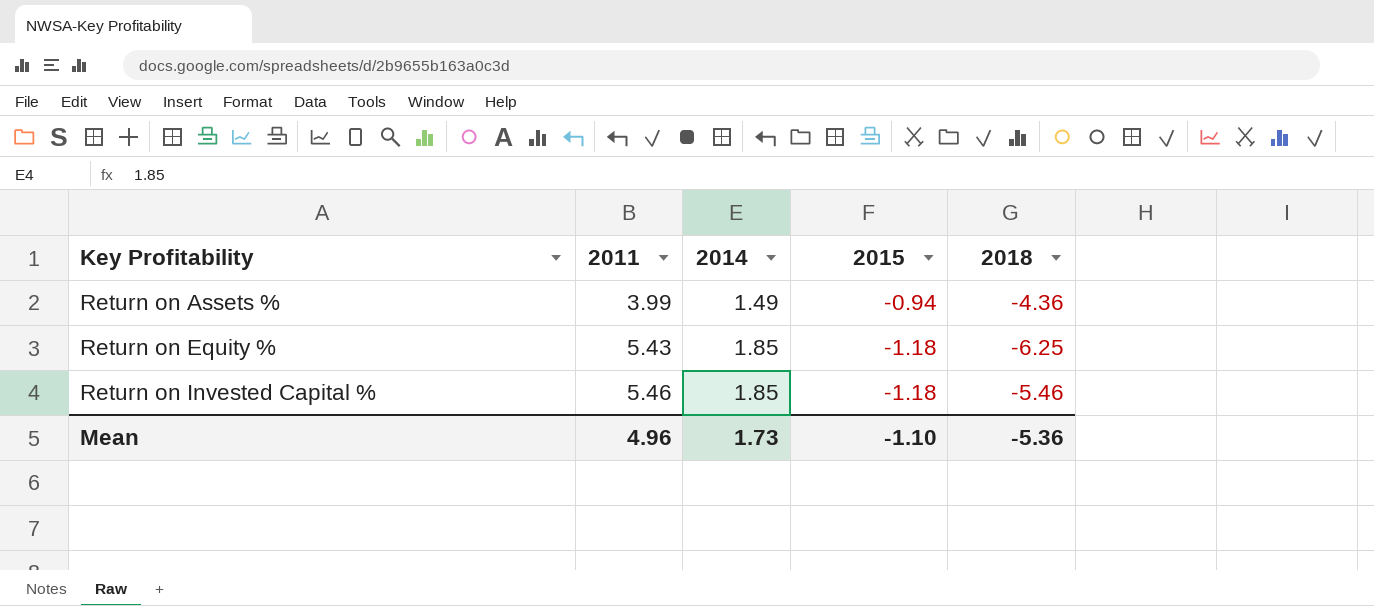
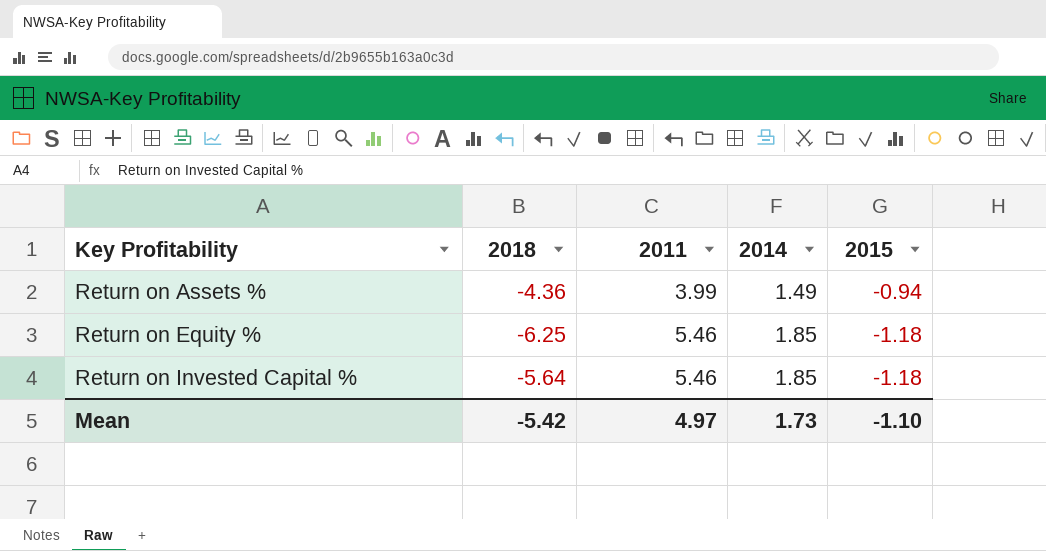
column 2018 | position: 5 -> 2
Return on Equity % | 2011: 5.43 -> 5.46
Return on Invested Capital % | 2018: -5.46 -> -5.64
Mean | 2018: -5.36 -> -5.42
Mean | 2011: 4.96 -> 4.97

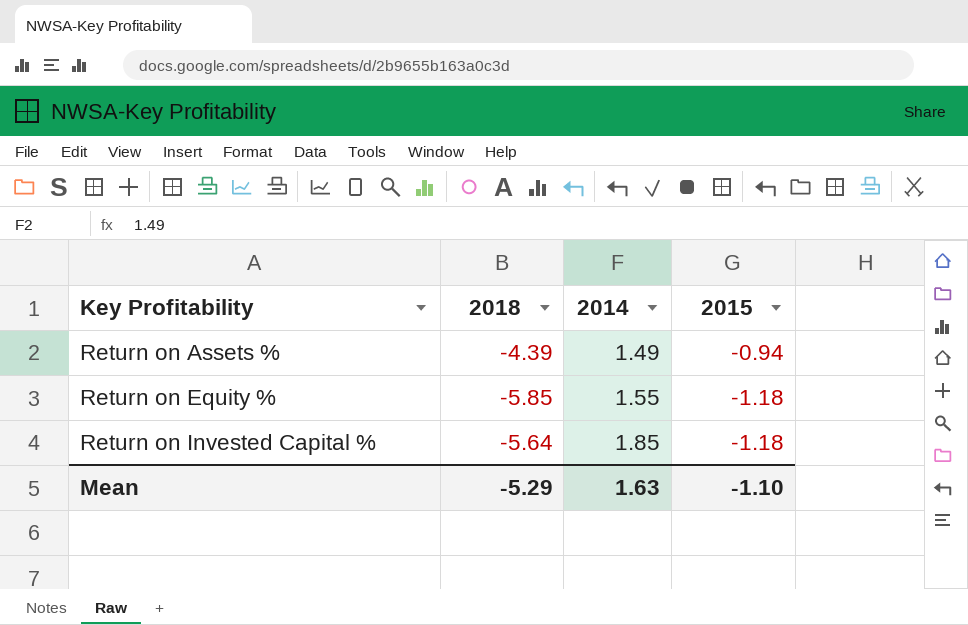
column 2011 | position: 3 -> none
Return on Assets % | 2018: -4.36 -> -4.39
Return on Equity % | 2018: -6.25 -> -5.85
Return on Equity % | 2014: 1.85 -> 1.55
Mean | 2018: -5.42 -> -5.29
Mean | 2014: 1.73 -> 1.63

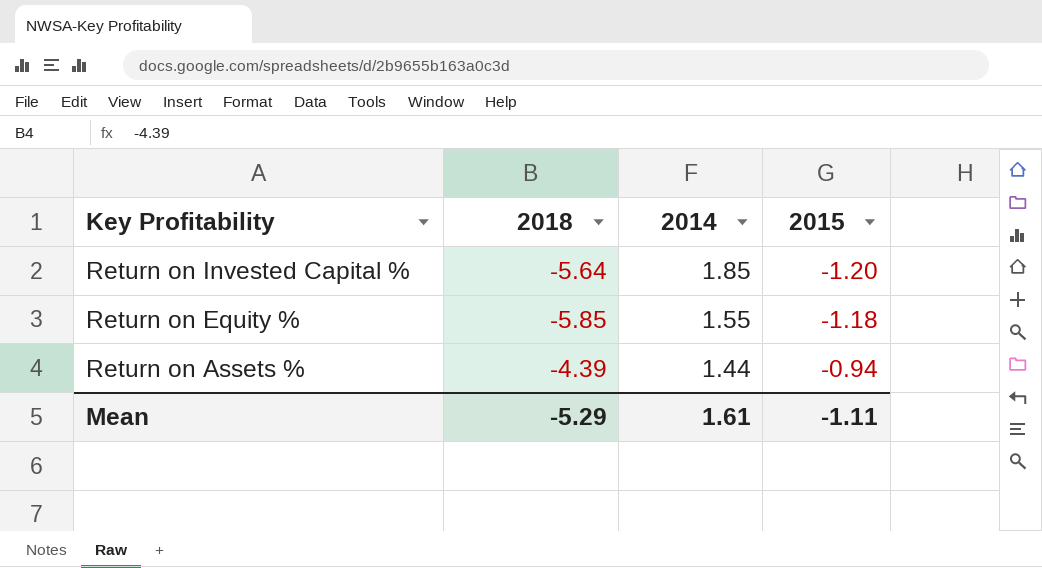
row order: Key Profitability ascending -> Key Profitability descending
Return on Invested Capital % | 2015: -1.18 -> -1.20
Return on Assets % | 2014: 1.49 -> 1.44
Mean | 2014: 1.63 -> 1.61
Mean | 2015: -1.10 -> -1.11

